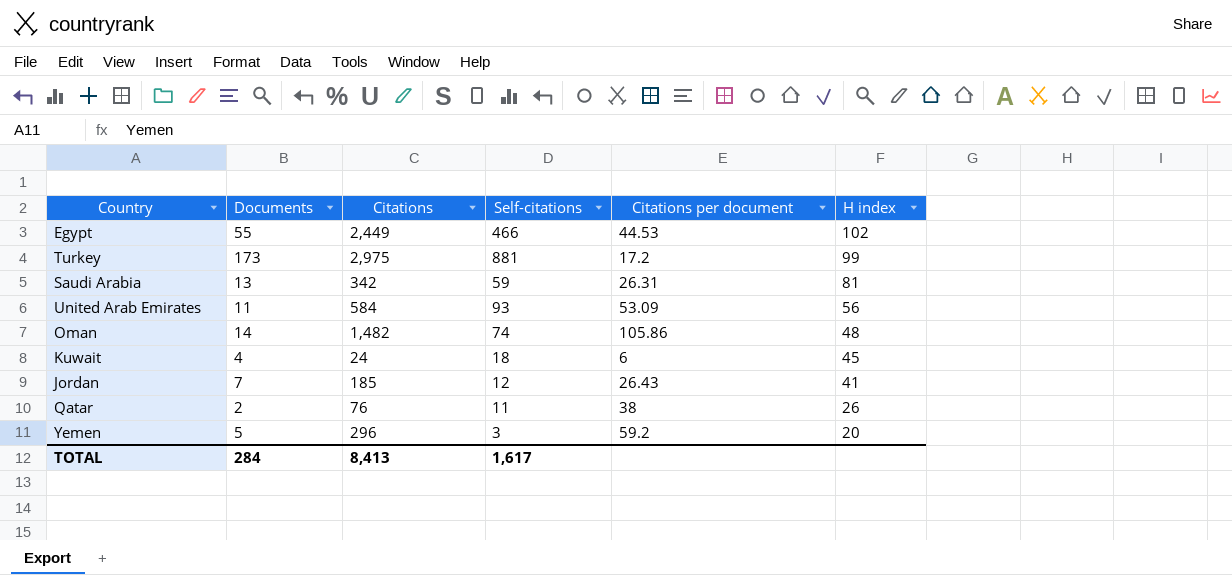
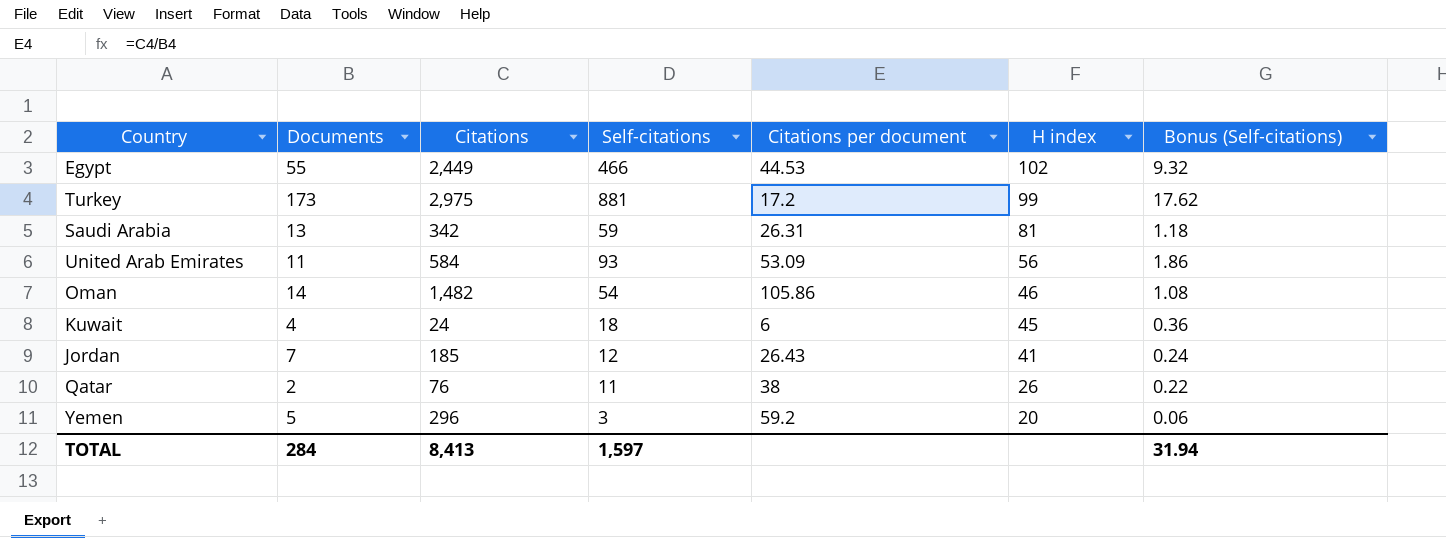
column Bonus (Self-citations) | formula: none -> [Self-citations] * 0.02
Oman | Self-citations: 74 -> 54
Oman | H index: 48 -> 46
TOTAL | Self-citations: 1,617 -> 1,597

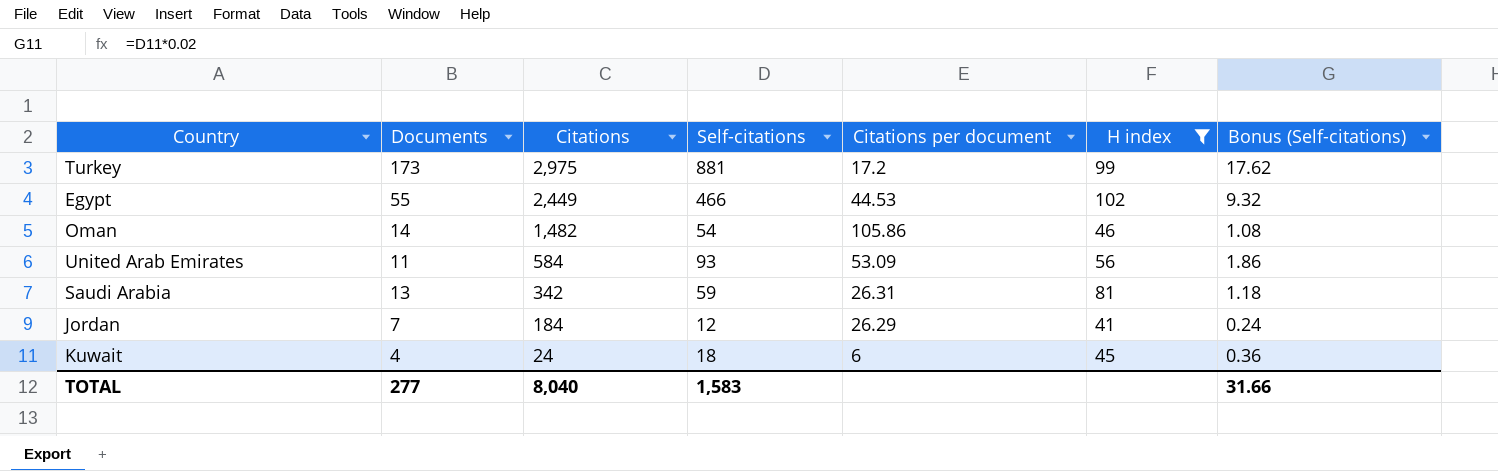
filter: none -> H index >= 41
row order: H index descending -> Citations descending
Jordan | Citations: 185 -> 184
Jordan | Citations per document: 26.43 -> 26.29
TOTAL | Documents: 284 -> 277
TOTAL | Citations: 8,413 -> 8,040
TOTAL | Self-citations: 1,597 -> 1,583
TOTAL | Bonus (Self-citations): 31.94 -> 31.66

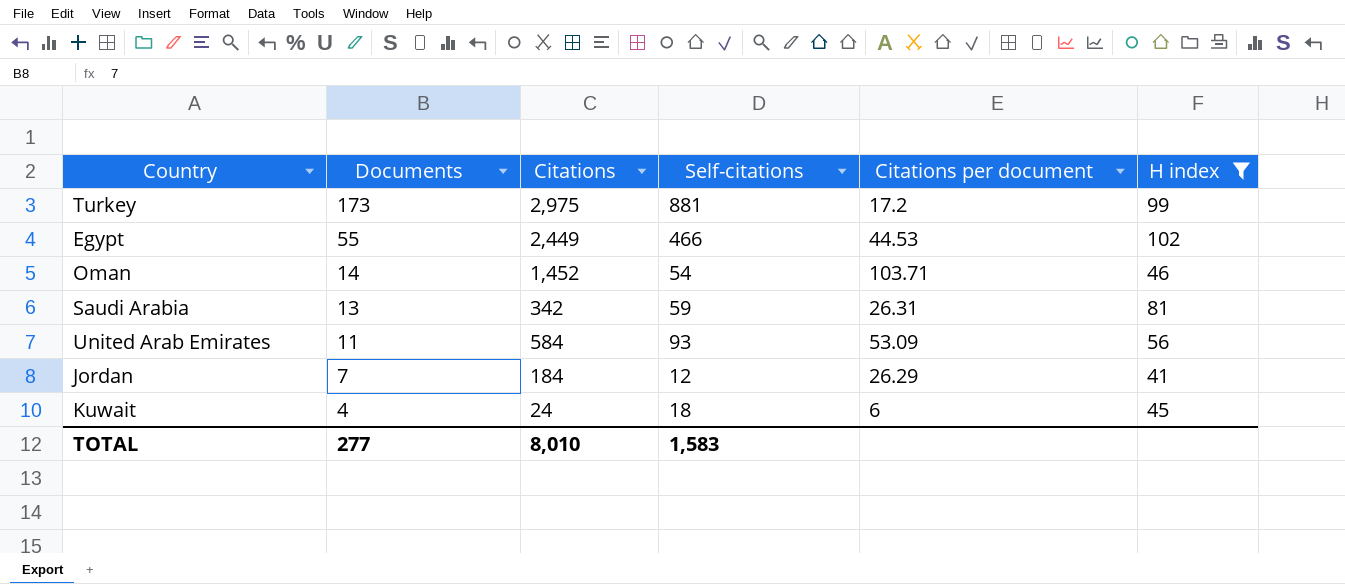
row order: Citations descending -> Documents descending
column Bonus (Self-citations) | formula: [Self-citations] * 0.02 -> none
Oman | Citations: 1,482 -> 1,452
Oman | Citations per document: 105.86 -> 103.71
TOTAL | Citations: 8,040 -> 8,010

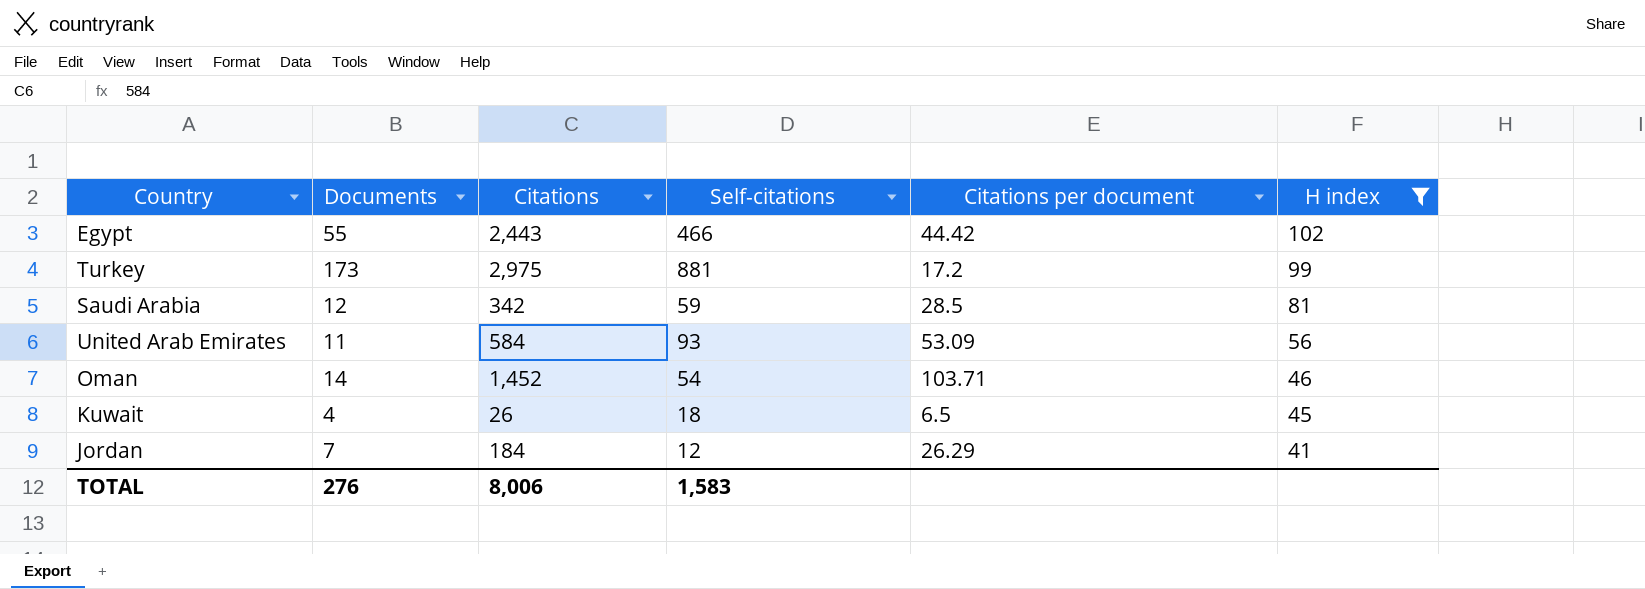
row order: Documents descending -> H index descending
Egypt | Citations: 2,449 -> 2,443
Egypt | Citations per document: 44.53 -> 44.42
Saudi Arabia | Documents: 13 -> 12
Saudi Arabia | Citations per document: 26.31 -> 28.5
Kuwait | Citations: 24 -> 26
Kuwait | Citations per document: 6 -> 6.5
TOTAL | Documents: 277 -> 276
TOTAL | Citations: 8,010 -> 8,006

